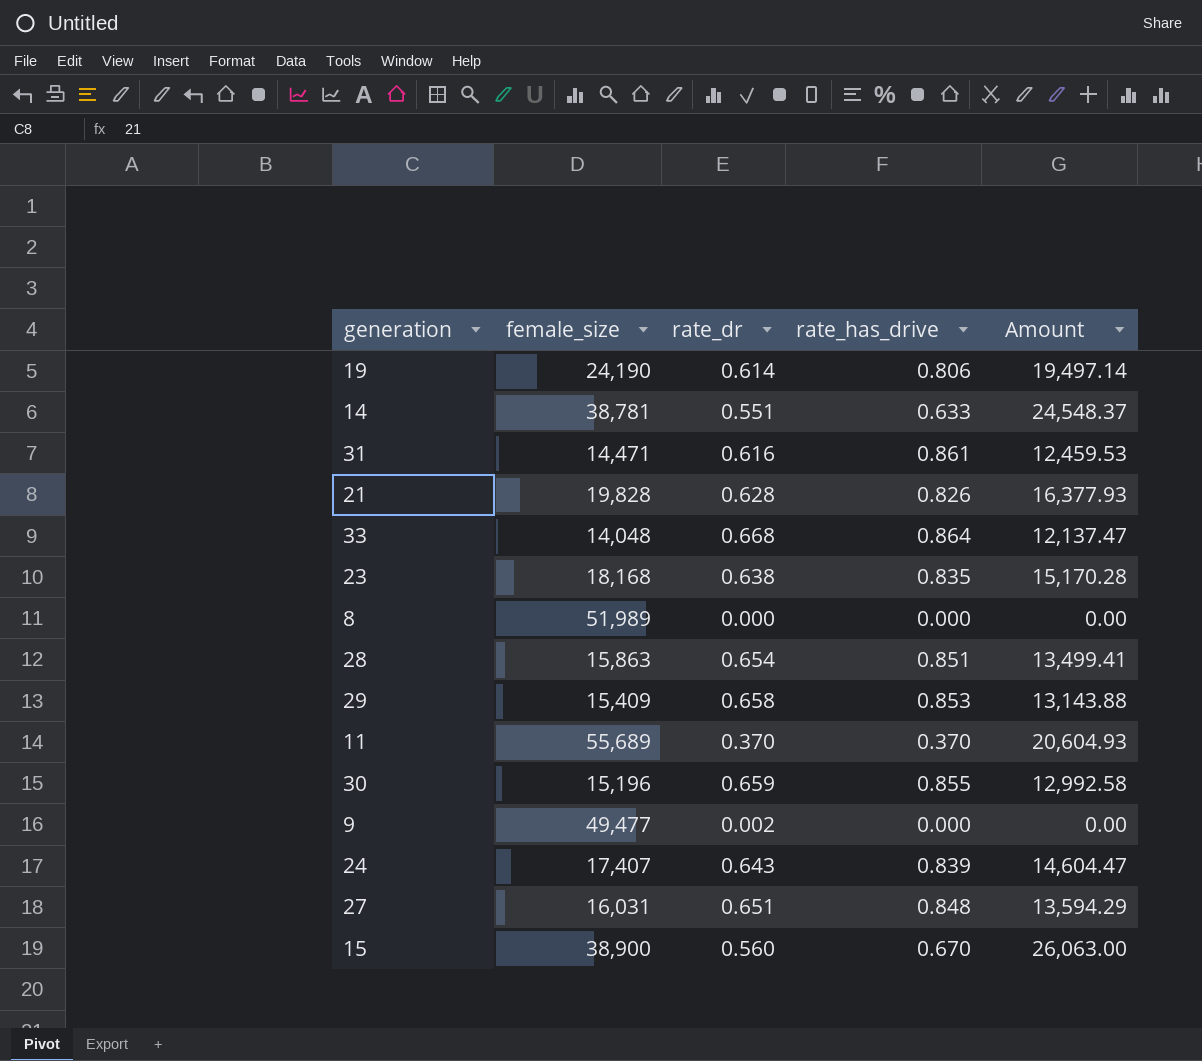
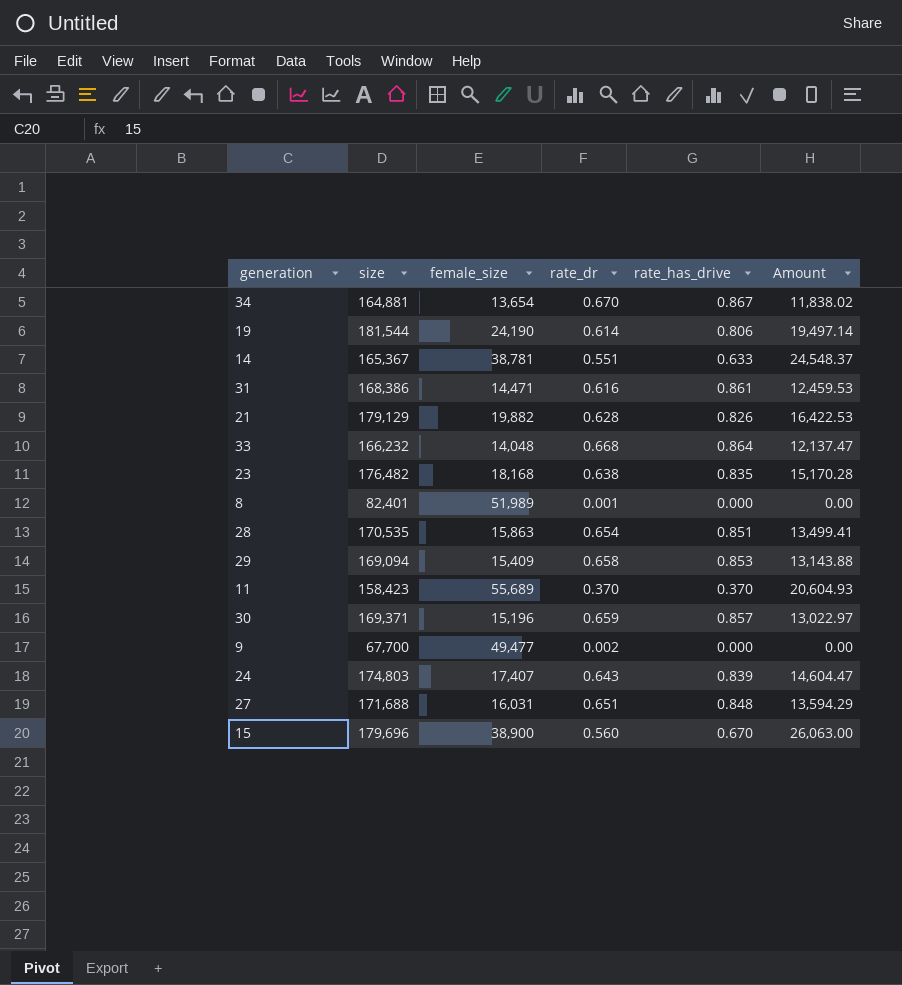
column size | position: none -> 2
row 34: none -> 164,881 | 13,654 | 0.670 | 0.867 | 11,838.02
21 | female_size: 19,828 -> 19,882
21 | Amount: 16,377.93 -> 16,422.53
8 | rate_dr: 0.000 -> 0.001
30 | rate_has_drive: 0.855 -> 0.857
30 | Amount: 12,992.58 -> 13,022.97

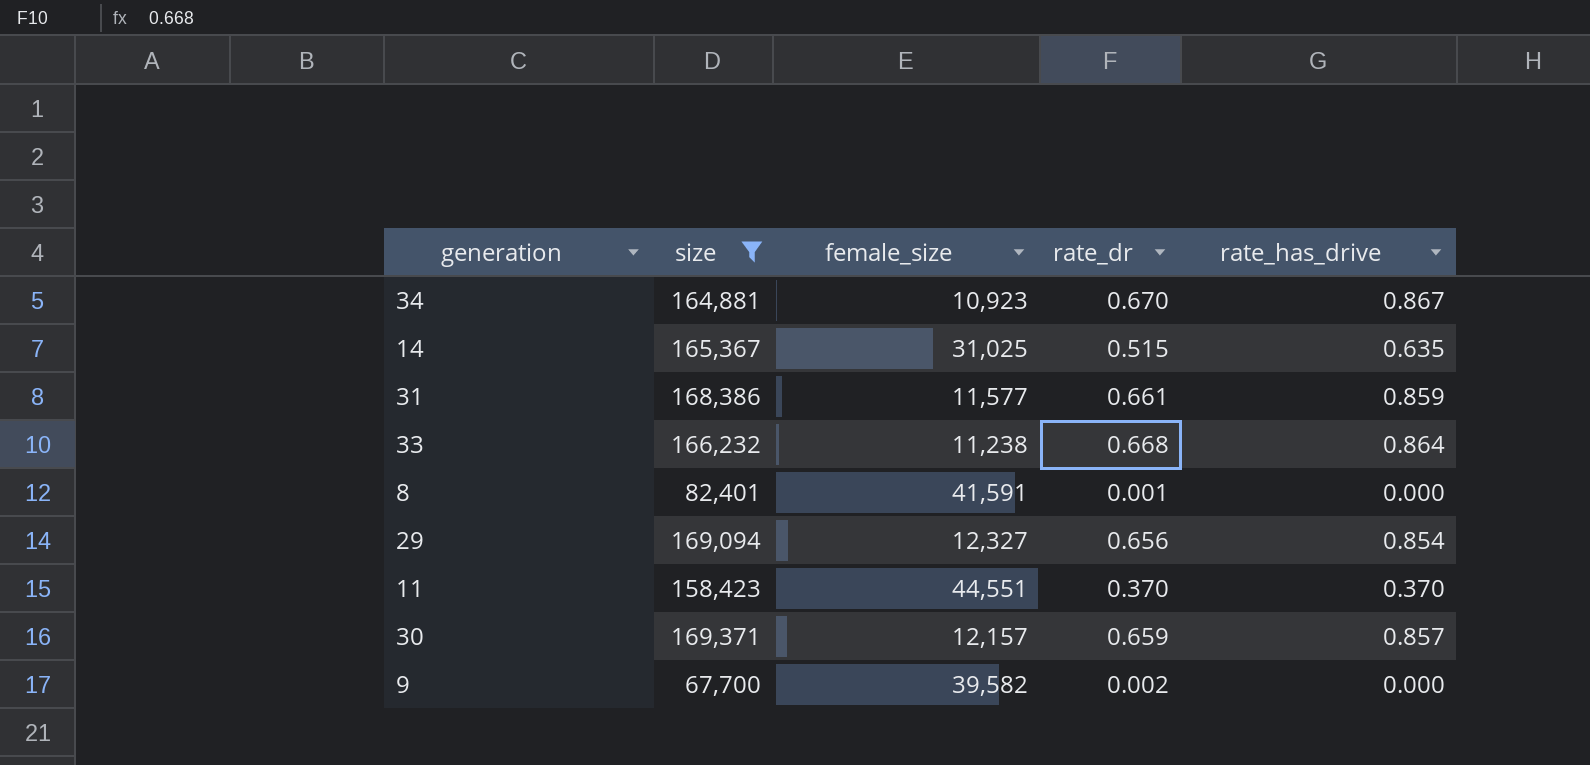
filter: none -> size <= 169,371
column Amount | formula: [female_size] * [rate_has_drive] -> none
34 | female_size: 13,654 -> 10,923
14 | female_size: 38,781 -> 31,025
14 | rate_dr: 0.551 -> 0.515
14 | rate_has_drive: 0.633 -> 0.635
31 | female_size: 14,471 -> 11,577
31 | rate_dr: 0.616 -> 0.661
31 | rate_has_drive: 0.861 -> 0.859
33 | female_size: 14,048 -> 11,238
8 | female_size: 51,989 -> 41,591
29 | female_size: 15,409 -> 12,327
29 | rate_dr: 0.658 -> 0.656
29 | rate_has_drive: 0.853 -> 0.854
11 | female_size: 55,689 -> 44,551
30 | female_size: 15,196 -> 12,157
9 | female_size: 49,477 -> 39,582

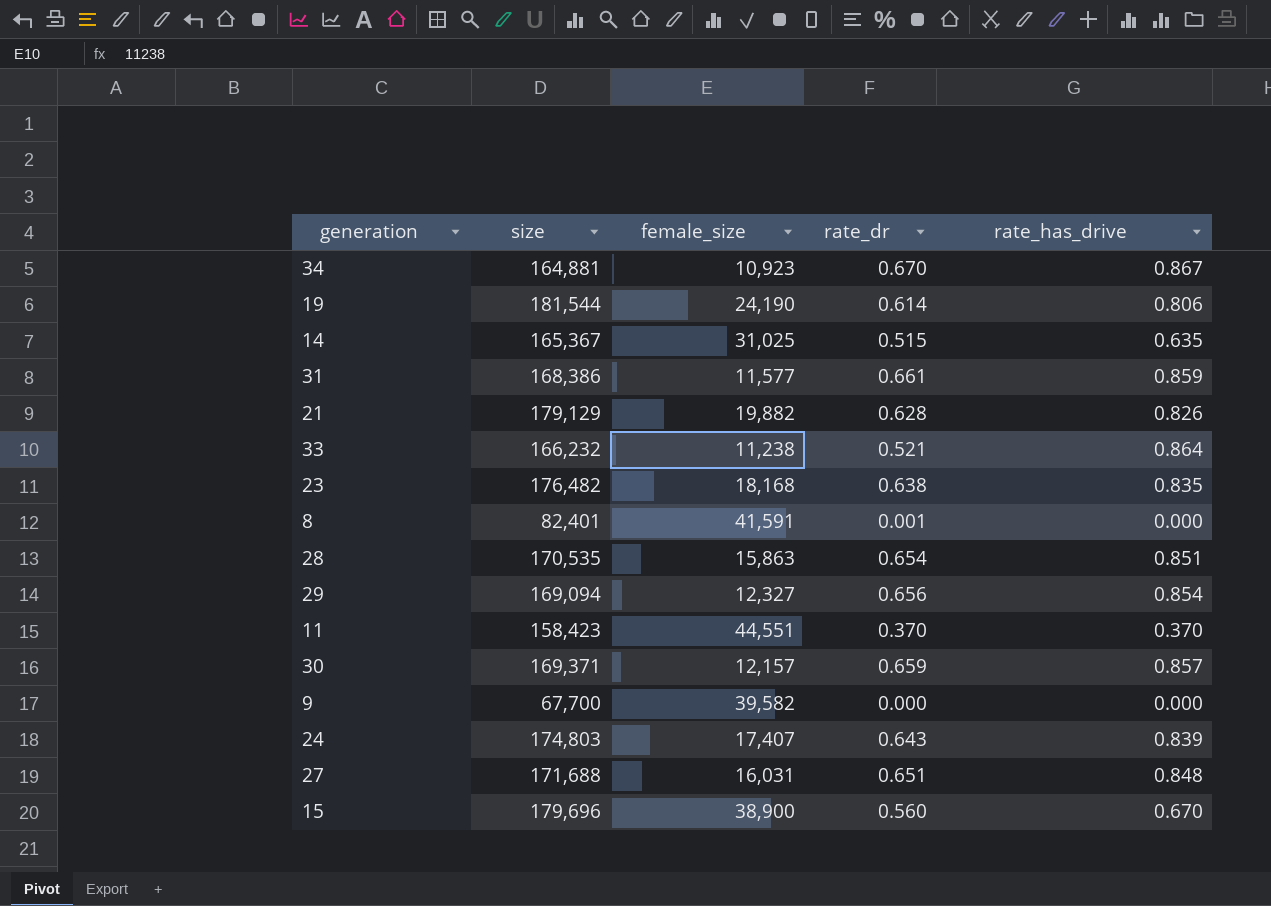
filter: size <= 169,371 -> none
33 | rate_dr: 0.668 -> 0.521
9 | rate_dr: 0.002 -> 0.000

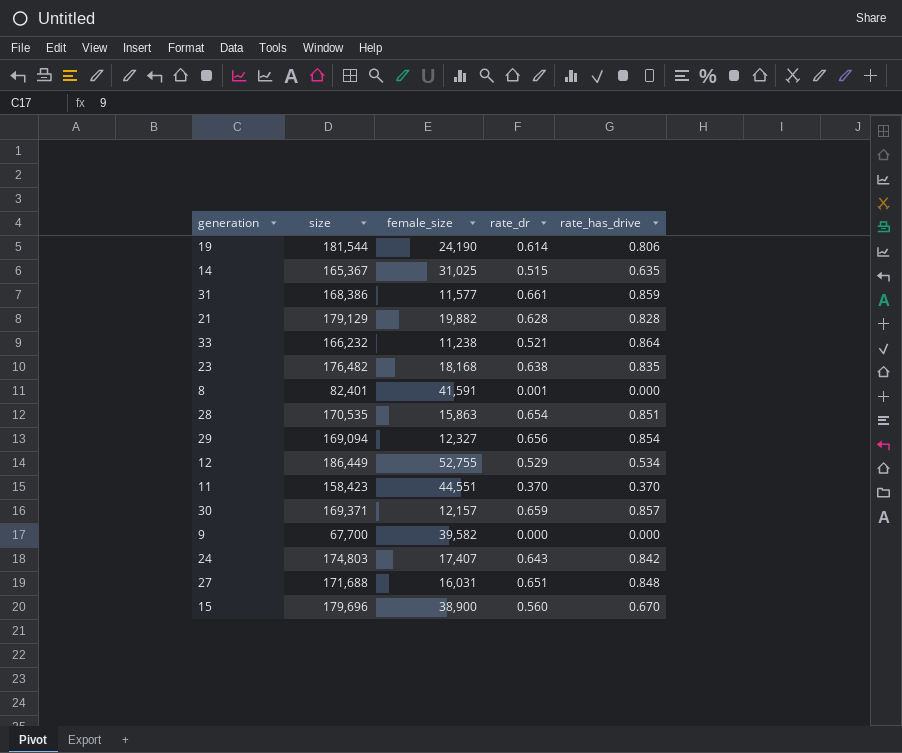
row 34: 164,881 | 10,923 | 0.670 | 0.867 -> none
21 | rate_has_drive: 0.826 -> 0.828
row 12: none -> 186,449 | 52,755 | 0.529 | 0.534
24 | rate_has_drive: 0.839 -> 0.842

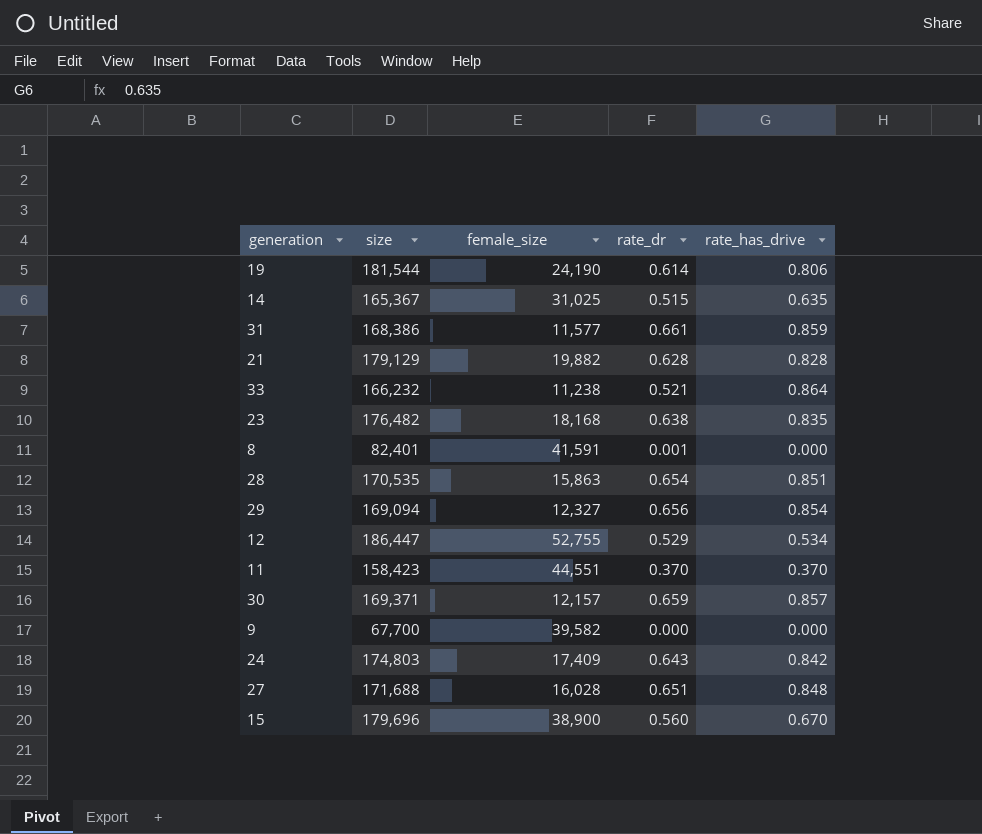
12 | size: 186,449 -> 186,447
24 | female_size: 17,407 -> 17,409
27 | female_size: 16,031 -> 16,028

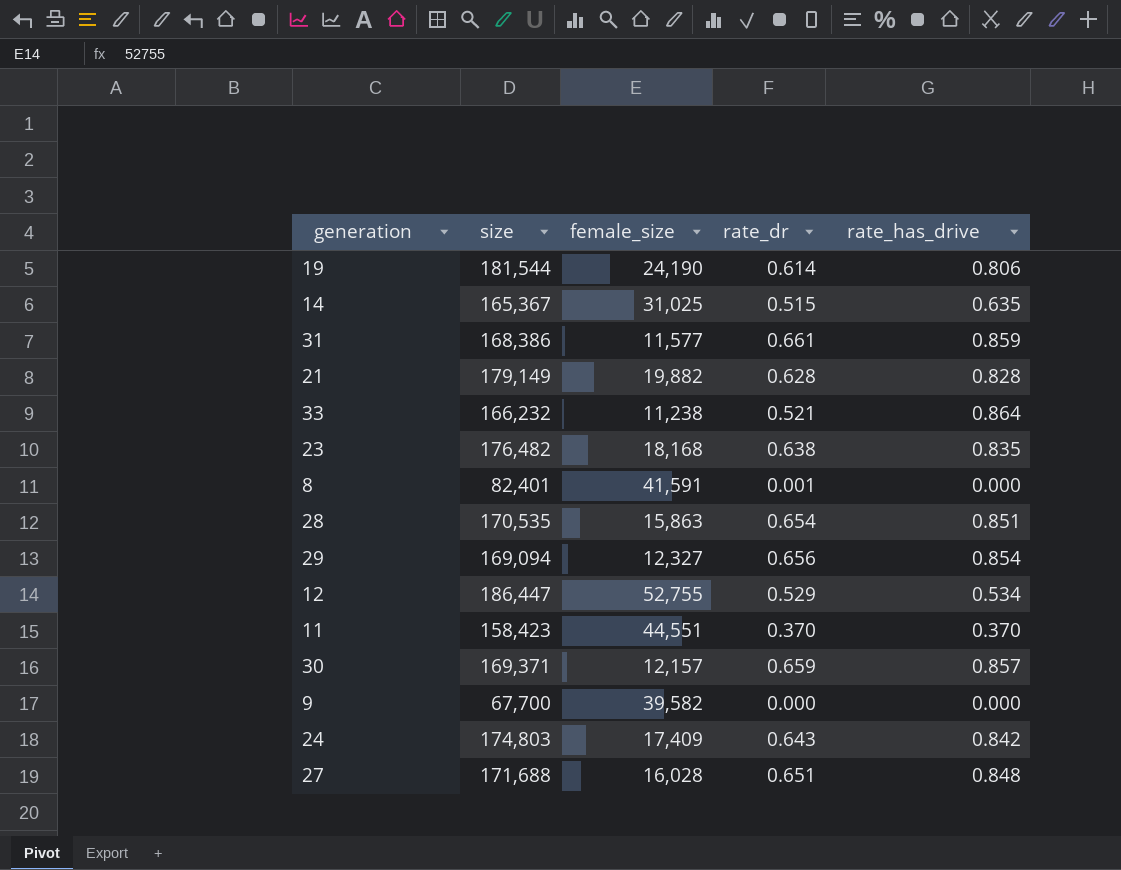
row 15: 179,696 | 38,900 | 0.560 | 0.670 -> none
21 | size: 179,129 -> 179,149

